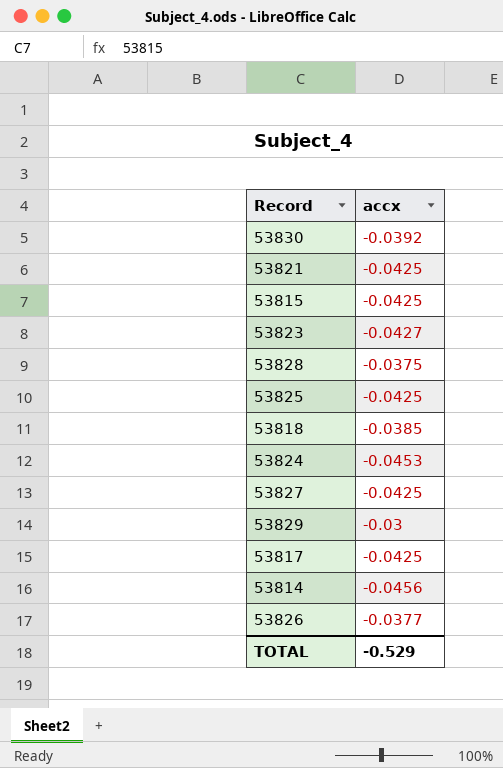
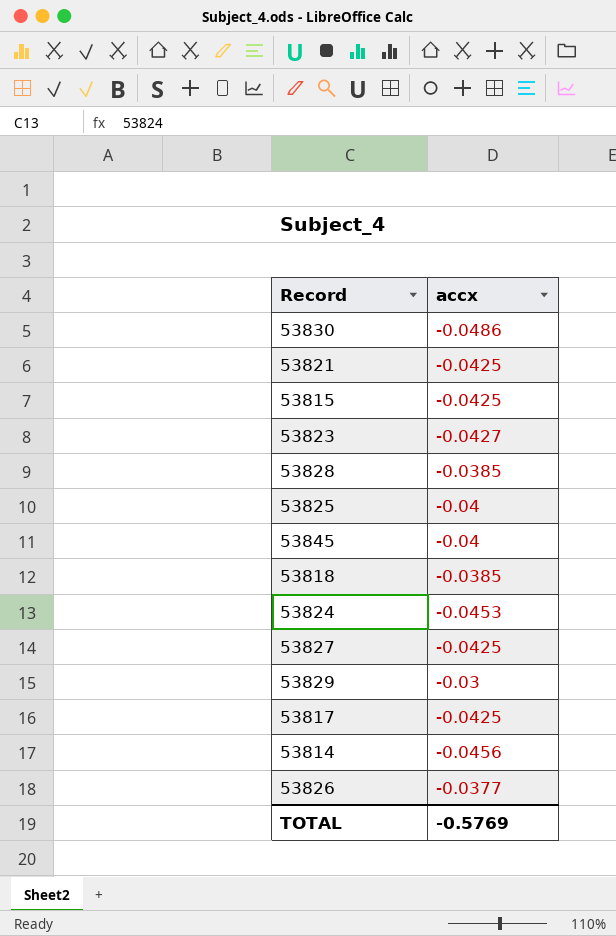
53830 | accx: -0.0392 -> -0.0486
53828 | accx: -0.0375 -> -0.0385
53825 | accx: -0.0425 -> -0.04
row 53845: none -> -0.04
TOTAL | accx: -0.529 -> -0.5769

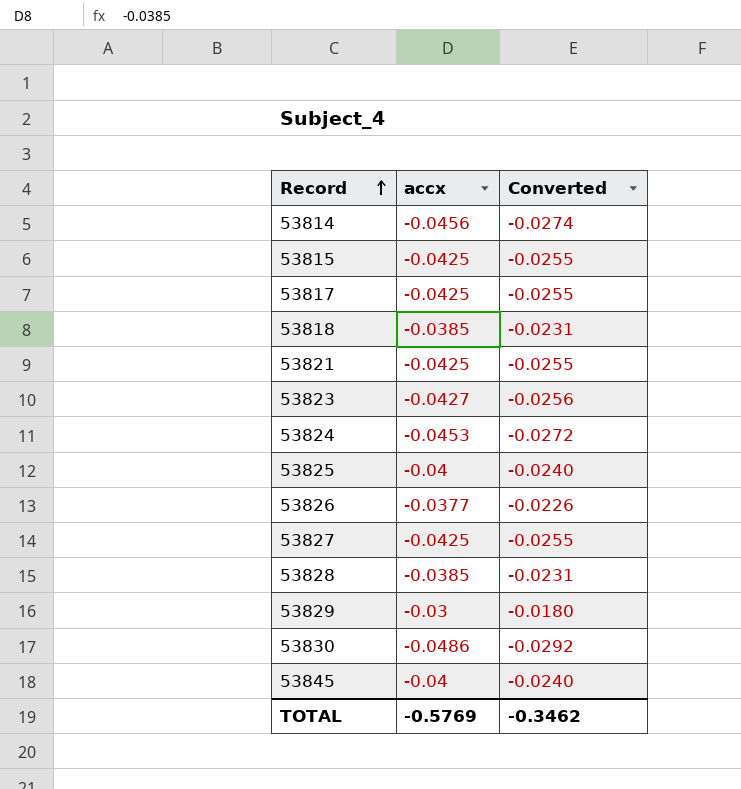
row order: none -> Record ascending
column Converted | formula: none -> [accx] * 0.6

